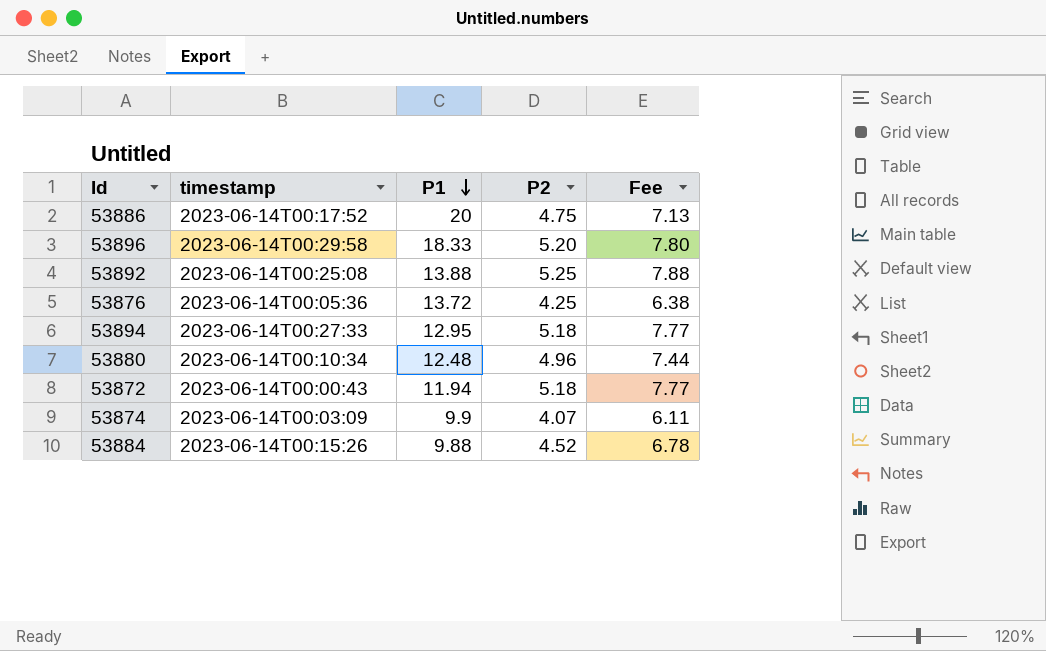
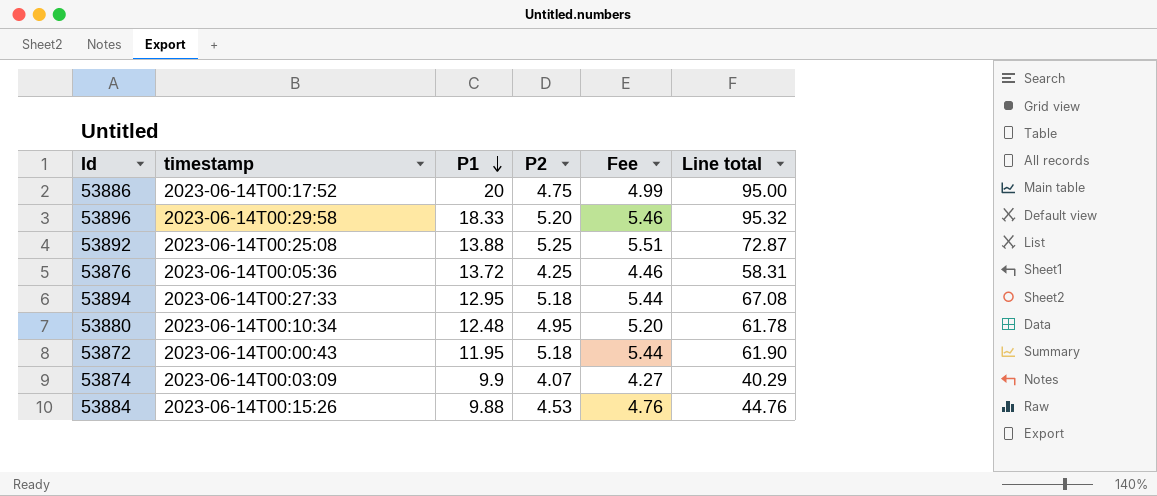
column Fee | formula: [P2] * 1.5 -> [P2] * 1.05
column Line total | formula: none -> [P1] * [P2]
53880 | P2: 4.96 -> 4.95
53872 | P1: 11.94 -> 11.95
53884 | P2: 4.52 -> 4.53

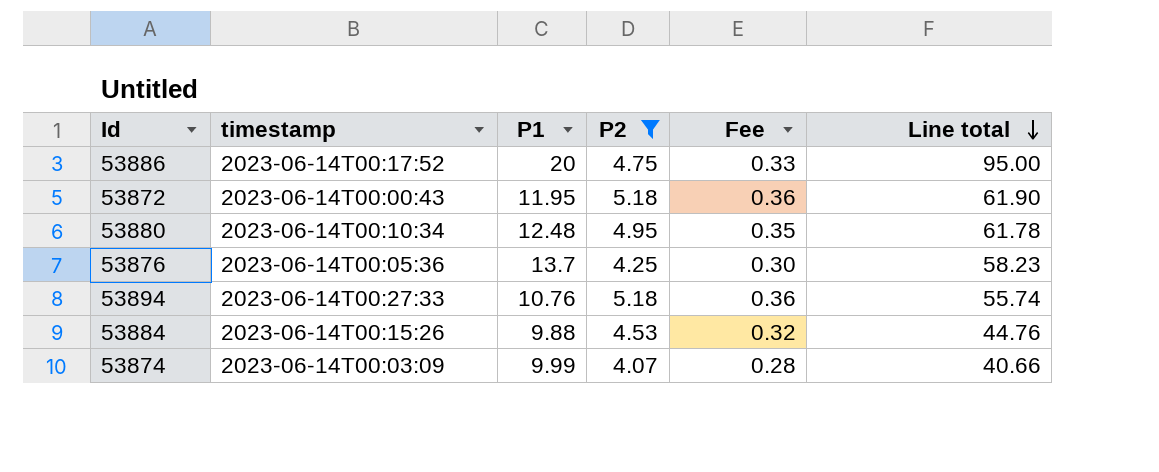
filter: none -> P2 <= 5.18
row order: P1 descending -> Line total descending
column Fee | formula: [P2] * 1.05 -> [P2] * 0.07
53876 | P1: 13.72 -> 13.7
53876 | Line total: 58.31 -> 58.23
53894 | P1: 12.95 -> 10.76
53894 | Line total: 67.08 -> 55.74
53874 | P1: 9.9 -> 9.99
53874 | Line total: 40.29 -> 40.66

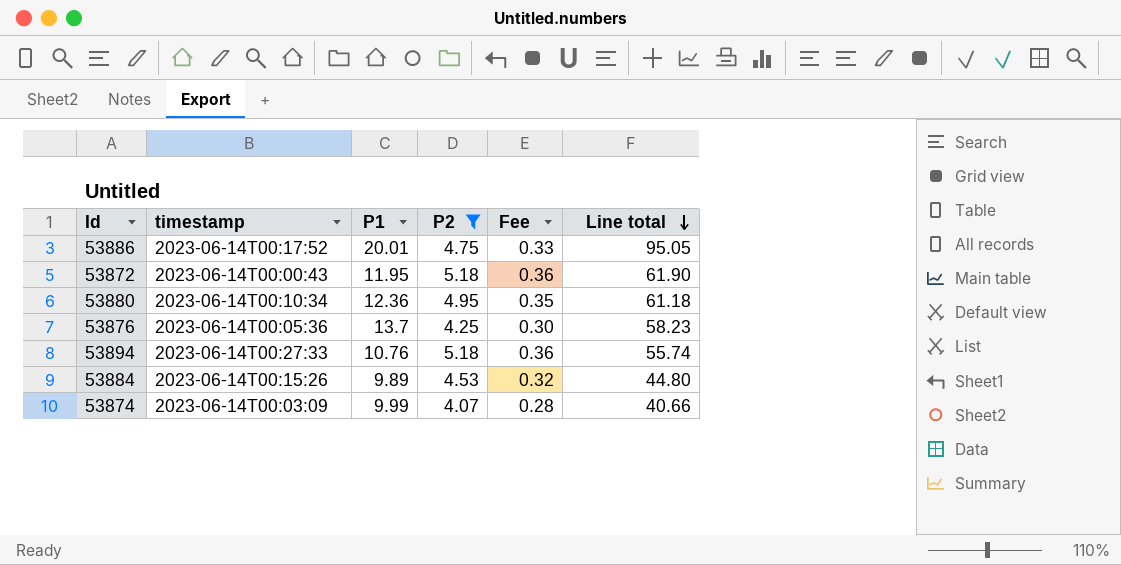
53886 | P1: 20 -> 20.01
53886 | Line total: 95.00 -> 95.05
53880 | P1: 12.48 -> 12.36
53880 | Line total: 61.78 -> 61.18
53884 | P1: 9.88 -> 9.89
53884 | Line total: 44.76 -> 44.80

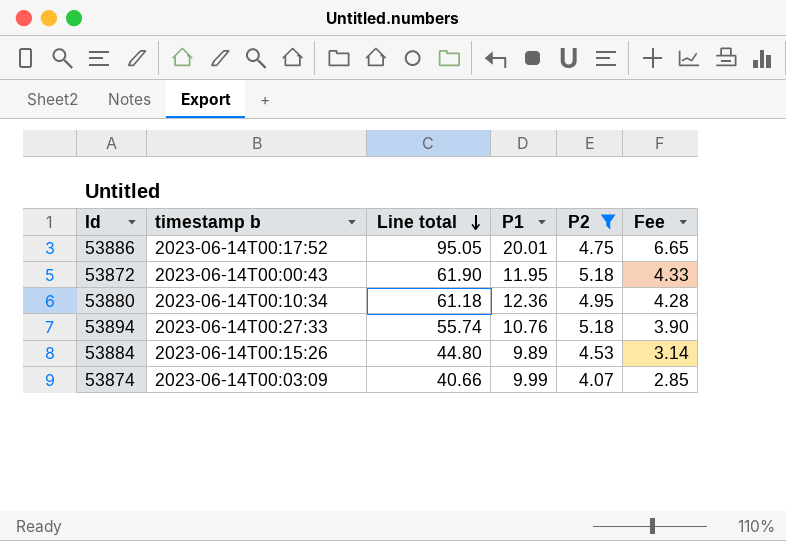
column name: timestamp -> timestamp b
column Line total | position: 6 -> 3
column Fee | formula: [P2] * 0.07 -> [Line total] * 0.07
row 53876: 2023-06-14T00:05:36 | 13.7 | 4.25 | 0.30 | 58.23 -> none

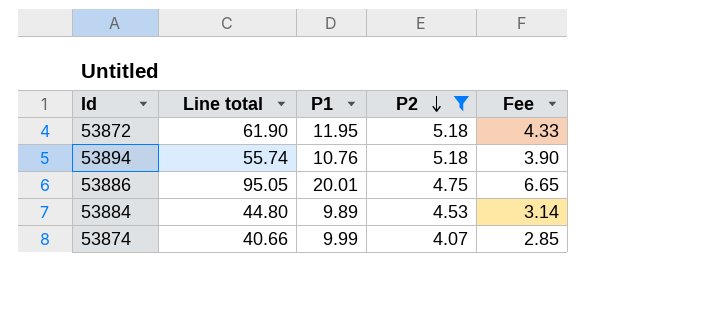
row order: Line total descending -> P2 descending
column timestamp b | position: 2 -> none
row 53880: 2023-06-14T00:10:34 | 61.18 | 12.36 | 4.95 | 4.28 -> none

